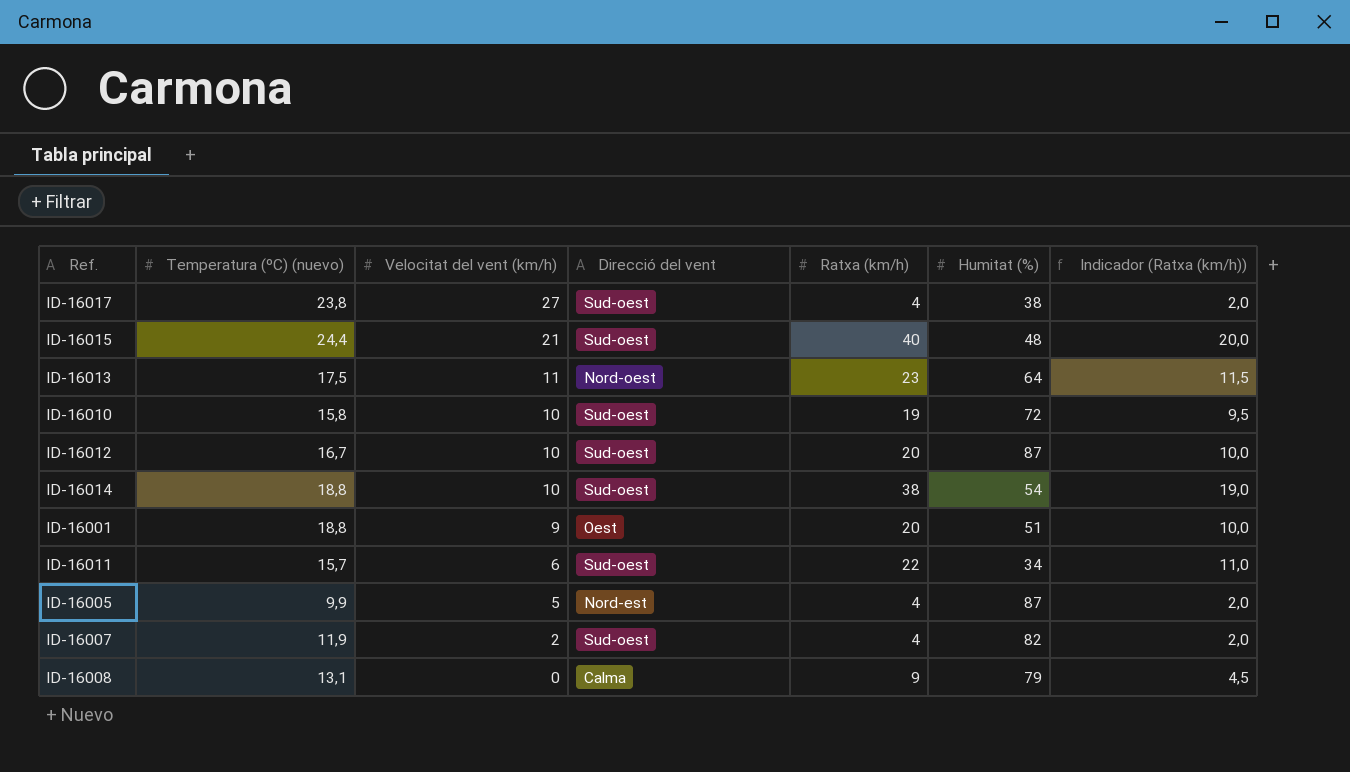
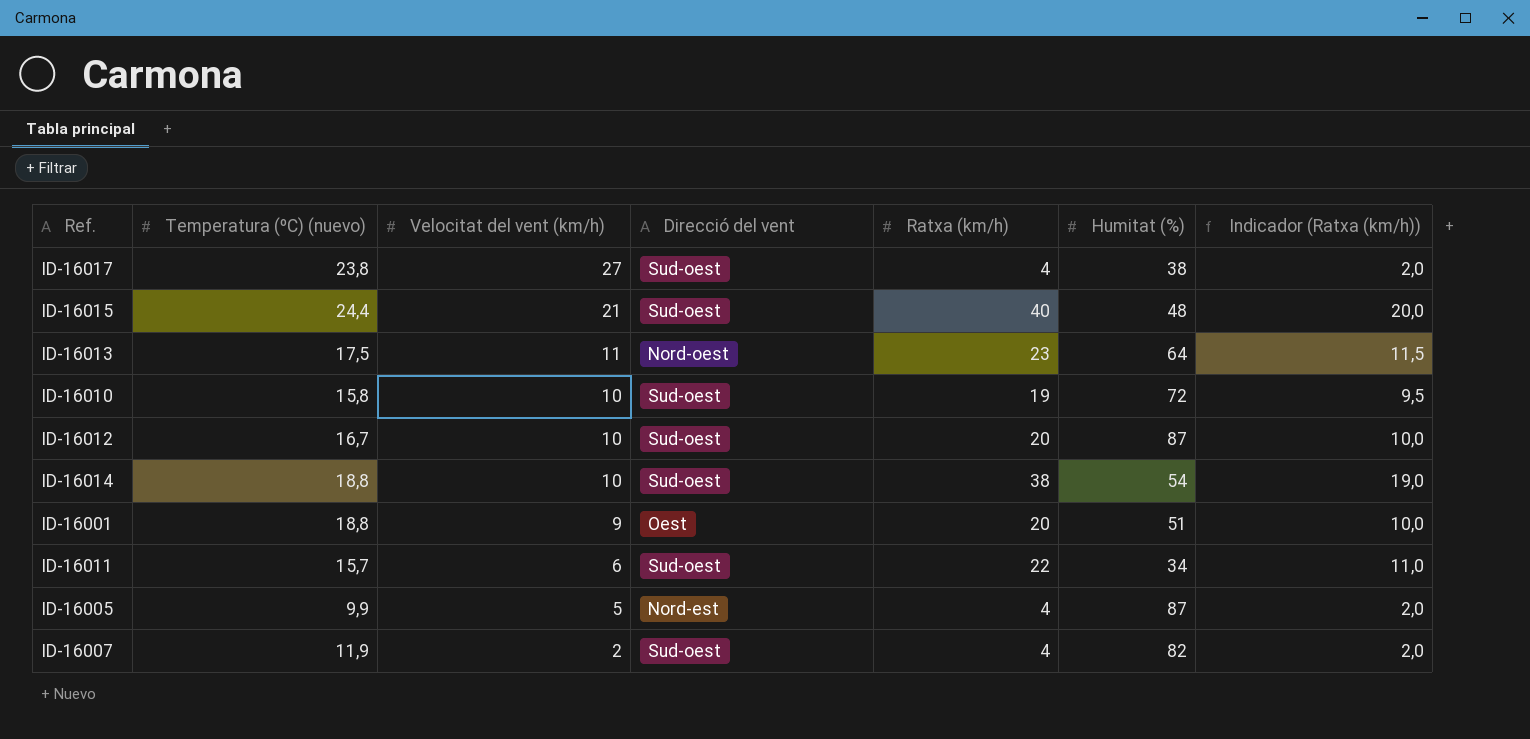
row ID-16008: 13,1 | 0 | Calma | 9 | 79 | 4,5 -> none

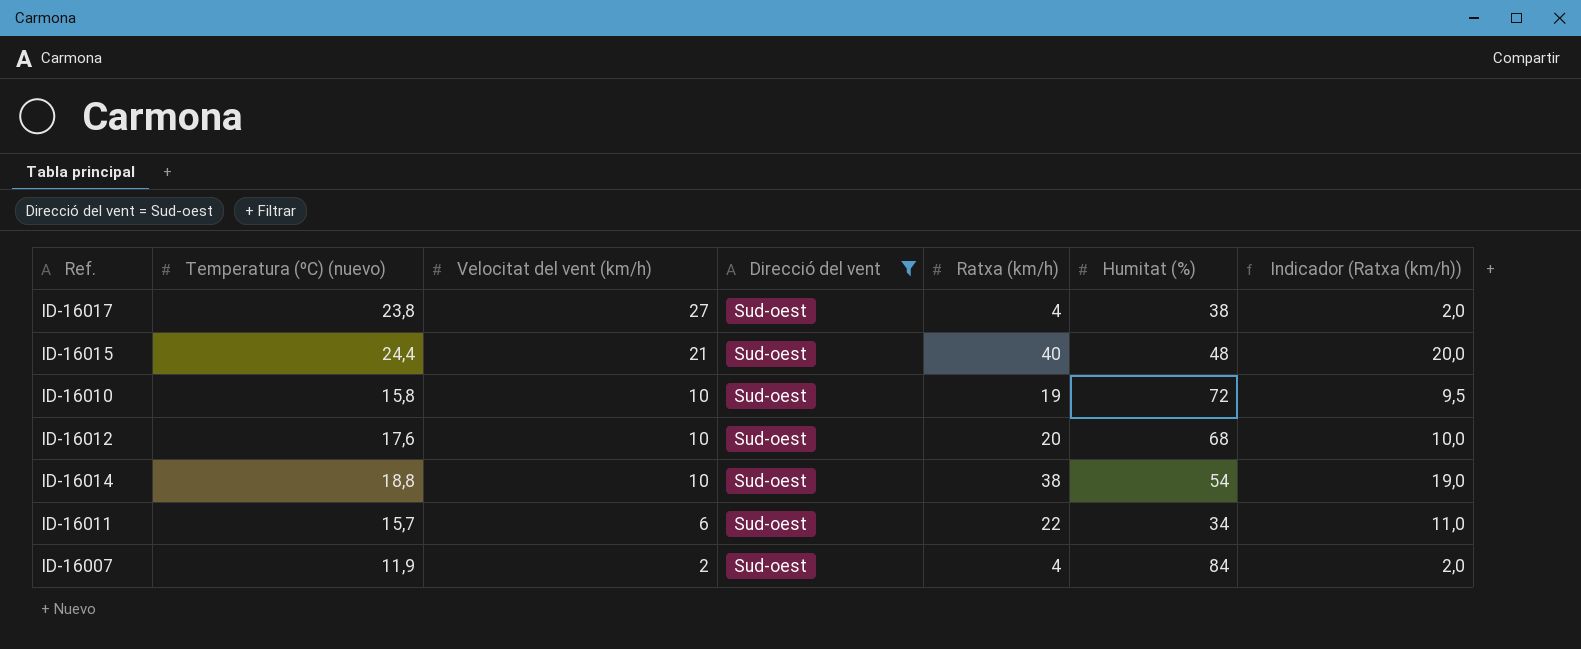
filter: none -> Direcció del vent = Sud-oest
ID-16012 | Temperatura (ºC) (nuevo): 16,7 -> 17,6
ID-16012 | Humitat (%): 87 -> 68
ID-16007 | Humitat (%): 82 -> 84

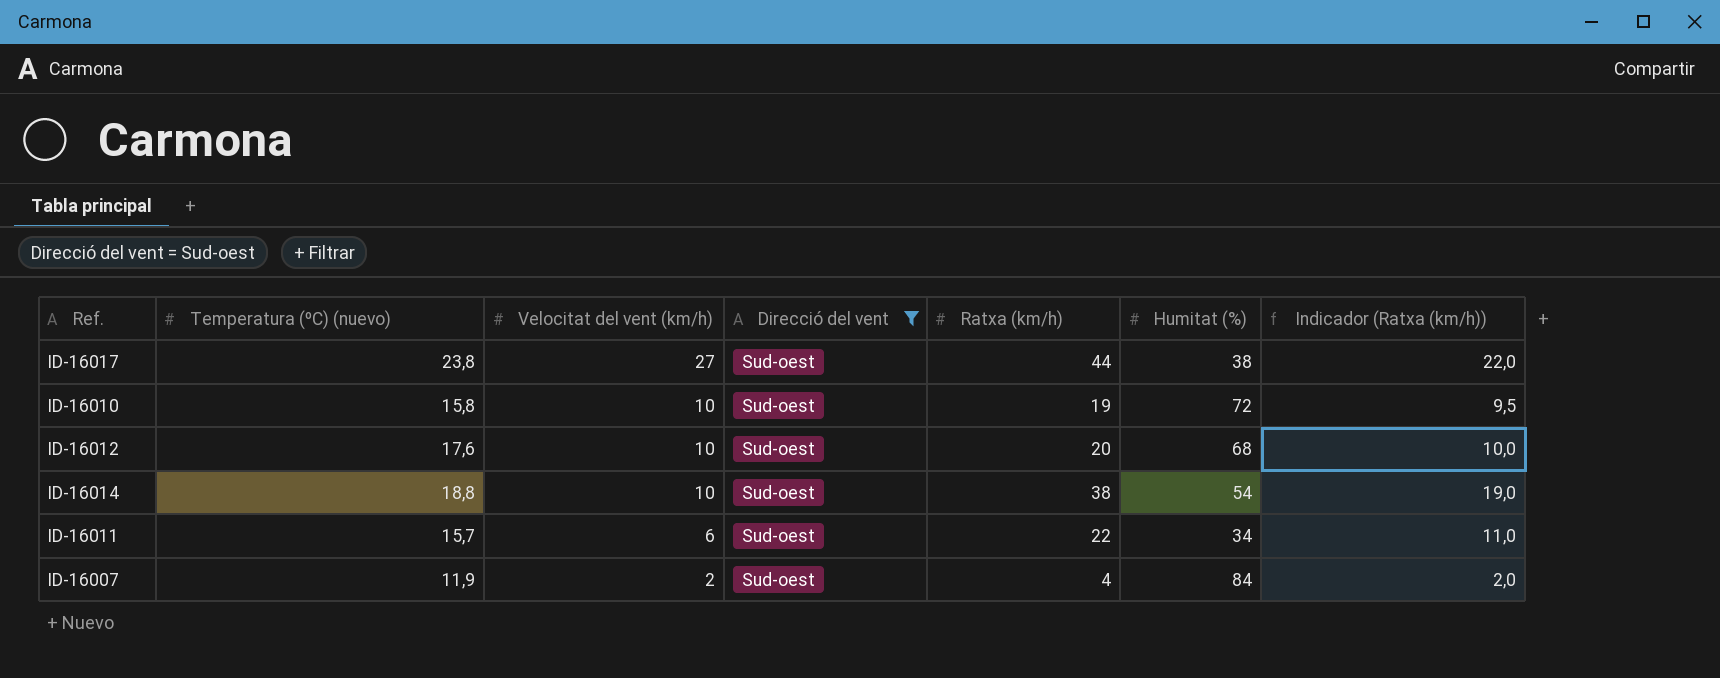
row ID-16015: 24,4 | 21 | Sud-oest | 40 | 48 | 20,0 -> none
ID-16017 | Ratxa (km/h): 4 -> 44
ID-16017 | Indicador (Ratxa (km/h)): 2,0 -> 22,0

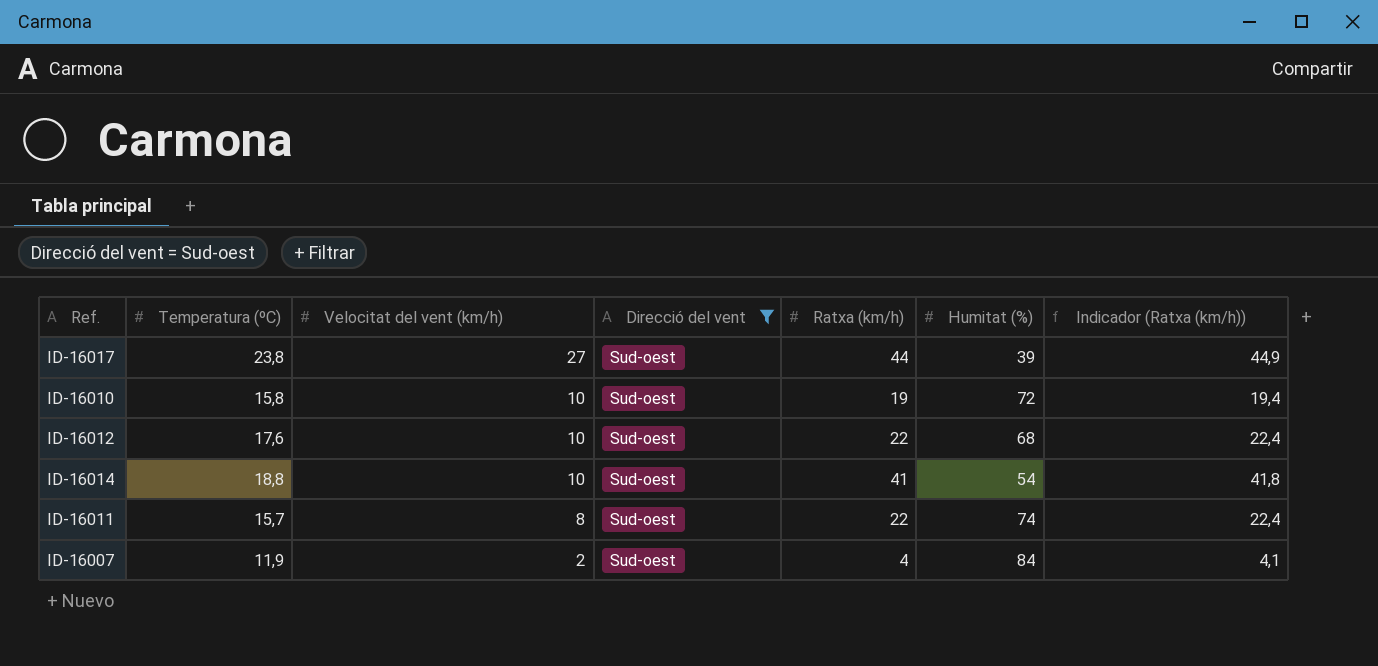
column name: Temperatura (ºC) (nuevo) -> Temperatura (ºC)
column Indicador (Ratxa (km/h)) | formula: [Ratxa (km/h)] * 0,5 -> [Ratxa (km/h)] * 1,02
ID-16017 | Humitat (%): 38 -> 39
ID-16012 | Ratxa (km/h): 20 -> 22
ID-16014 | Ratxa (km/h): 38 -> 41
ID-16011 | Velocitat del vent (km/h): 6 -> 8
ID-16011 | Humitat (%): 34 -> 74

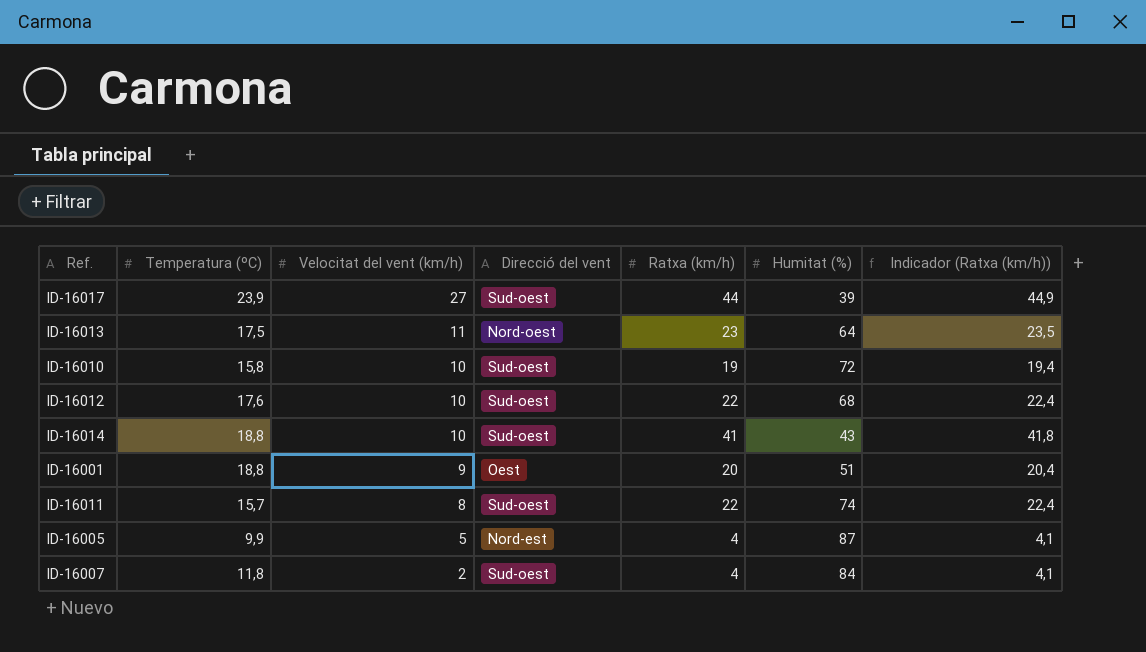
filter: Direcció del vent = Sud-oest -> none
ID-16017 | Temperatura (ºC): 23,8 -> 23,9
ID-16014 | Humitat (%): 54 -> 43
ID-16007 | Temperatura (ºC): 11,9 -> 11,8

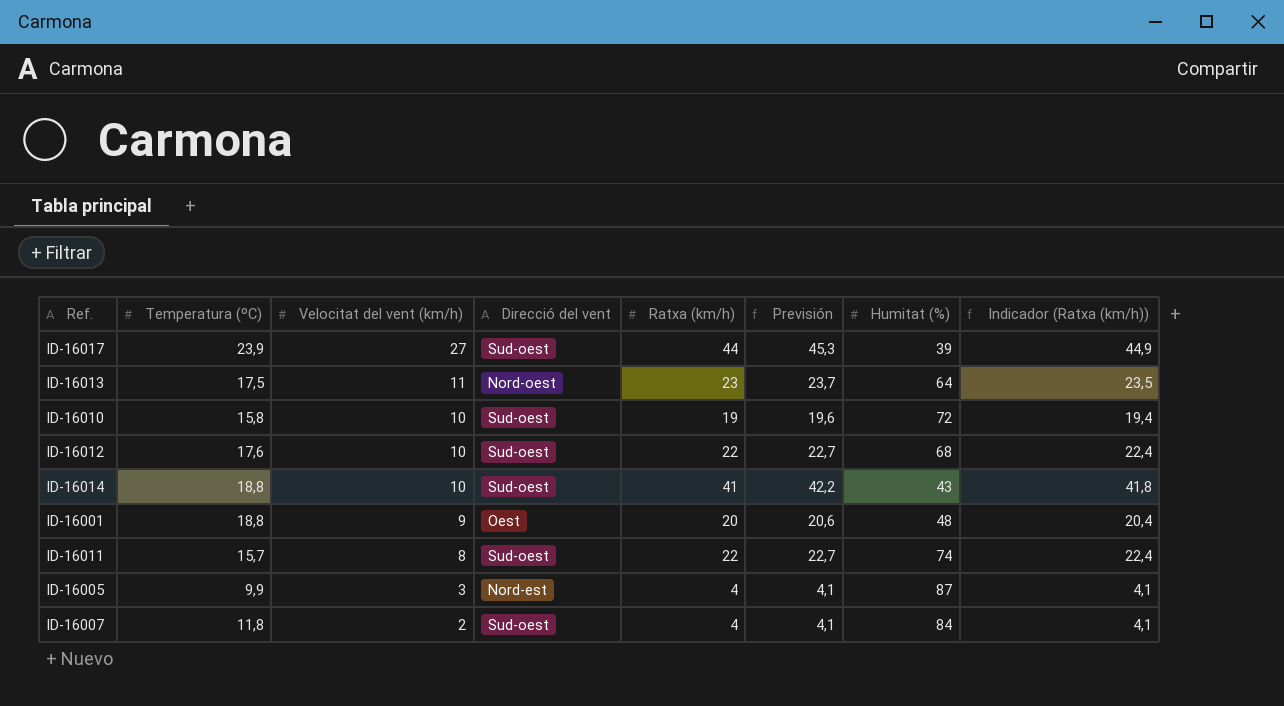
column Previsión | formula: none -> [Ratxa (km/h)] * 1,03
ID-16001 | Humitat (%): 51 -> 48
ID-16005 | Velocitat del vent (km/h): 5 -> 3

